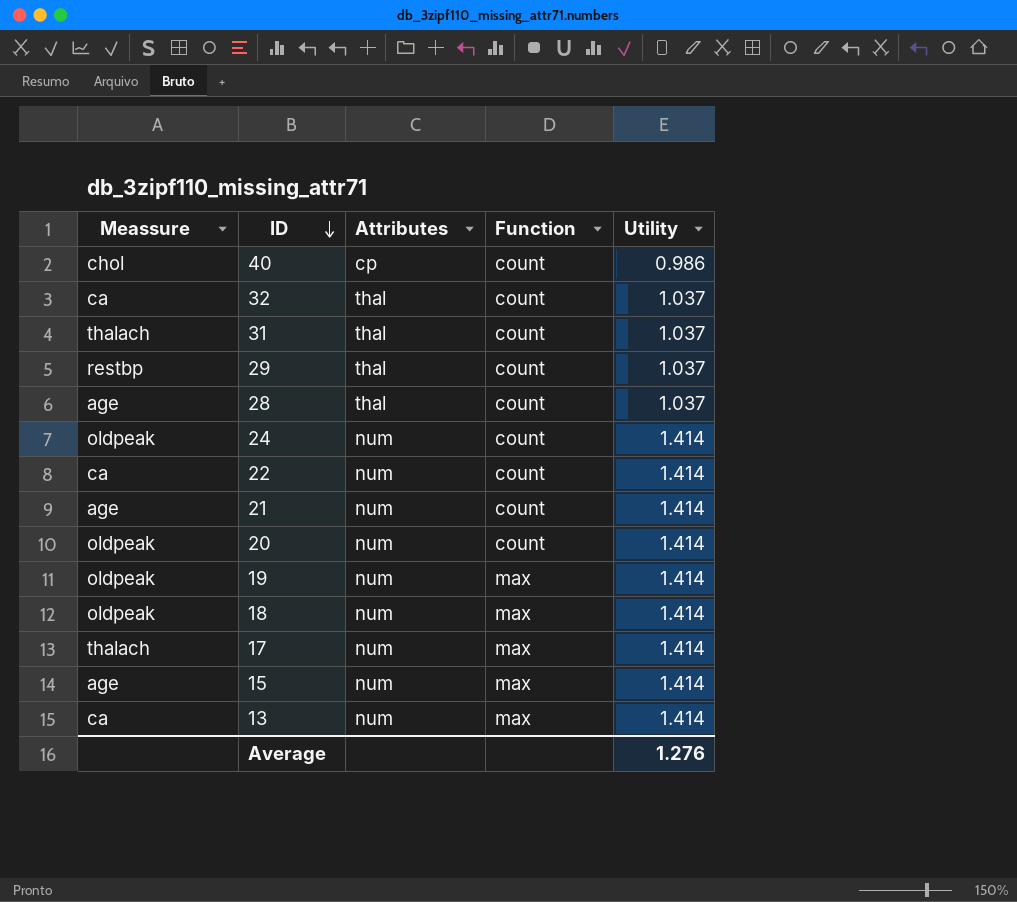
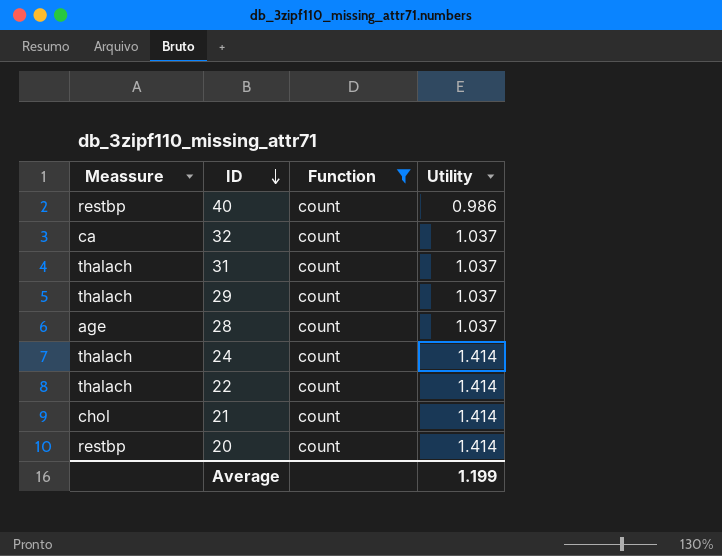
filter: none -> Function = count
column Attributes | position: 3 -> none
40 | Meassure: chol -> restbp
29 | Meassure: restbp -> thalach
24 | Meassure: oldpeak -> thalach
22 | Meassure: ca -> thalach
21 | Meassure: age -> chol
20 | Meassure: oldpeak -> restbp
Average | Utility: 1.276 -> 1.199

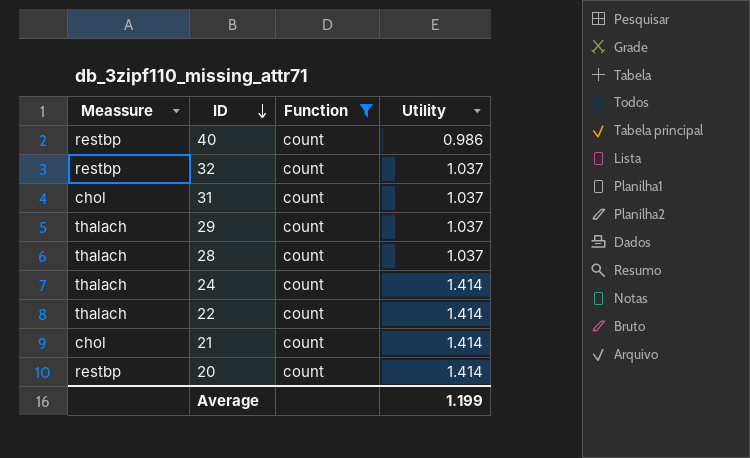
32 | Meassure: ca -> restbp
31 | Meassure: thalach -> chol
28 | Meassure: age -> thalach

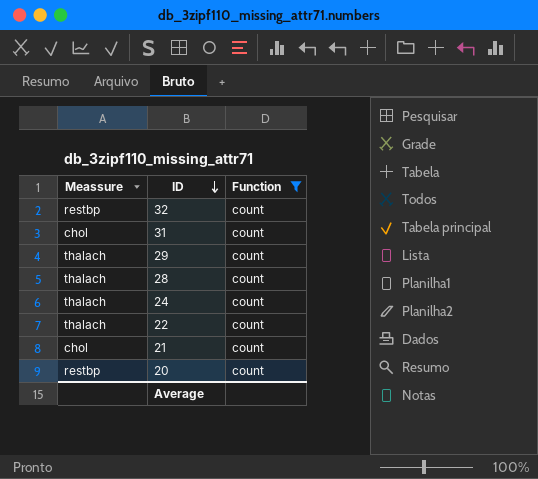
column Utility | position: 4 -> none
row 40: restbp | count | 0.986 -> none

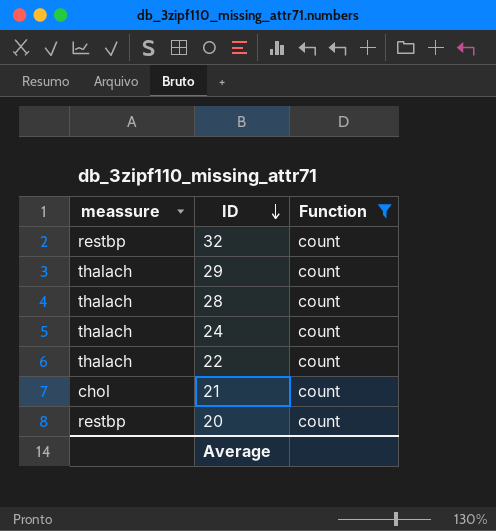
column name: Meassure -> meassure
row 31: chol | count -> none

